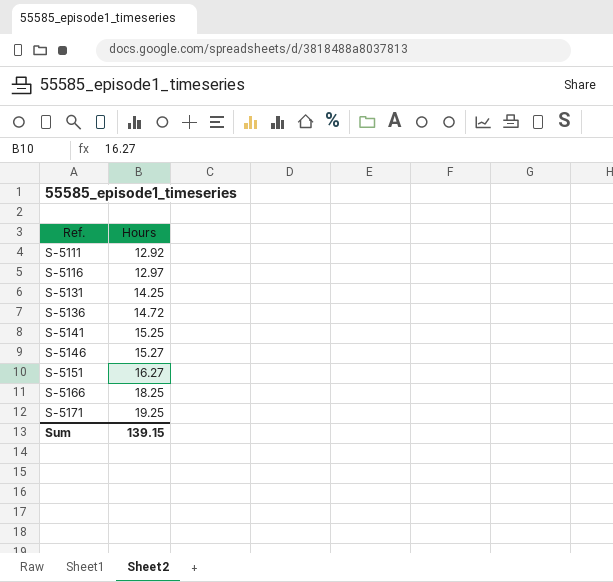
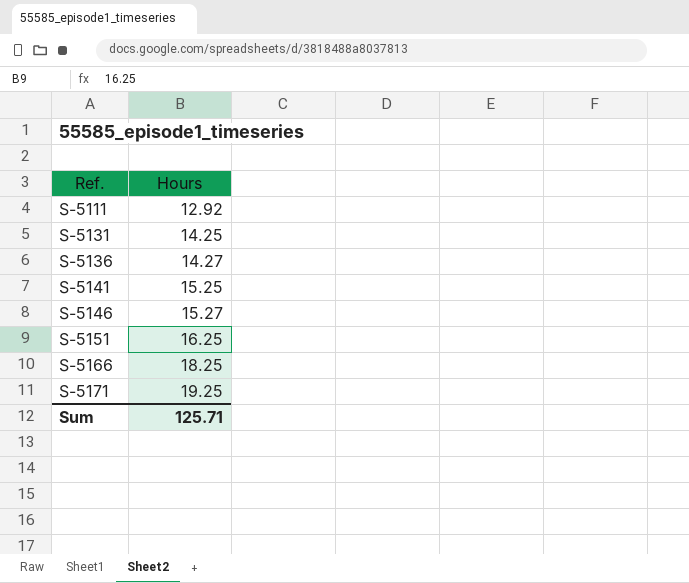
row S-5116: 12.97 -> none
S-5136 | Hours: 14.72 -> 14.27
S-5151 | Hours: 16.27 -> 16.25
Sum | Hours: 139.15 -> 125.71

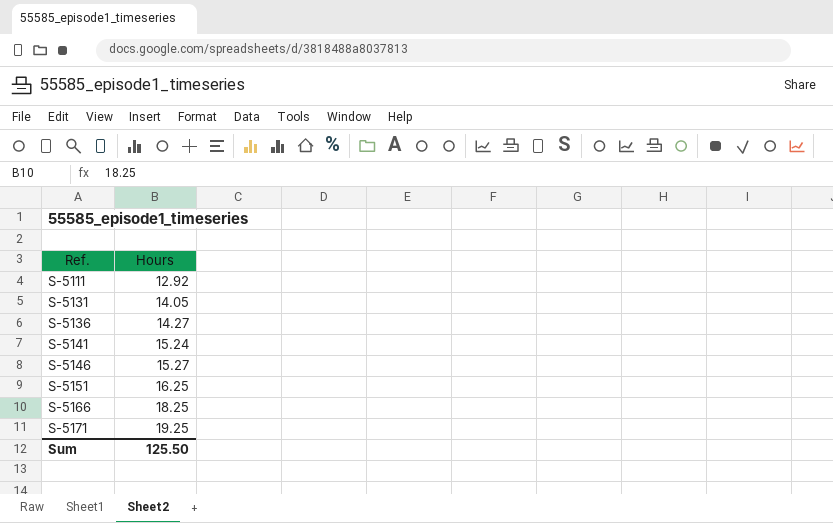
S-5131 | Hours: 14.25 -> 14.05
S-5141 | Hours: 15.25 -> 15.24
Sum | Hours: 125.71 -> 125.50

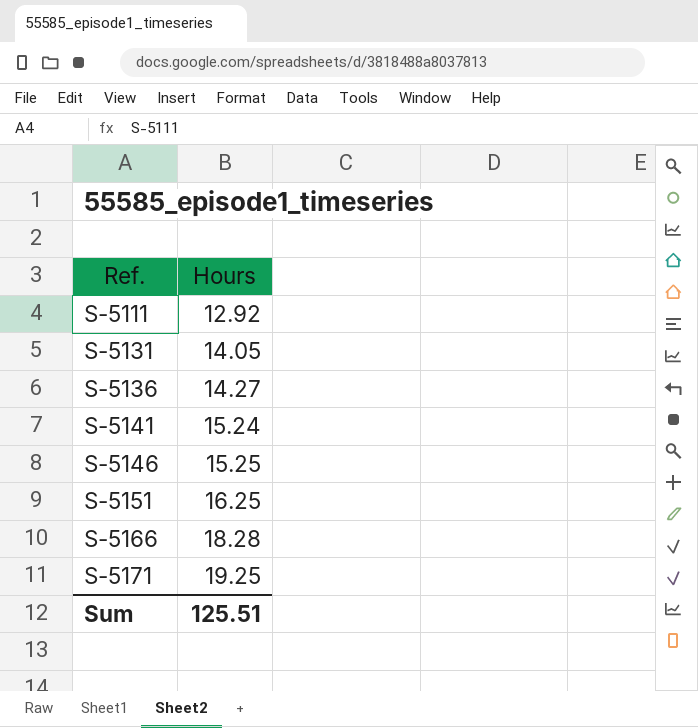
S-5146 | Hours: 15.27 -> 15.25
S-5166 | Hours: 18.25 -> 18.28
Sum | Hours: 125.50 -> 125.51

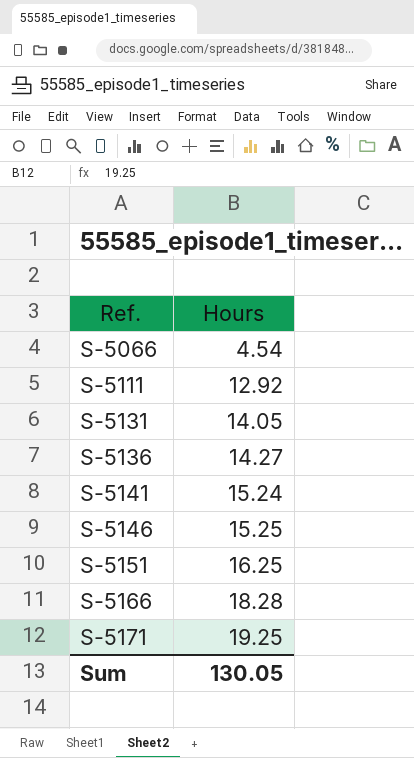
row S-5066: none -> 4.54
Sum | Hours: 125.51 -> 130.05

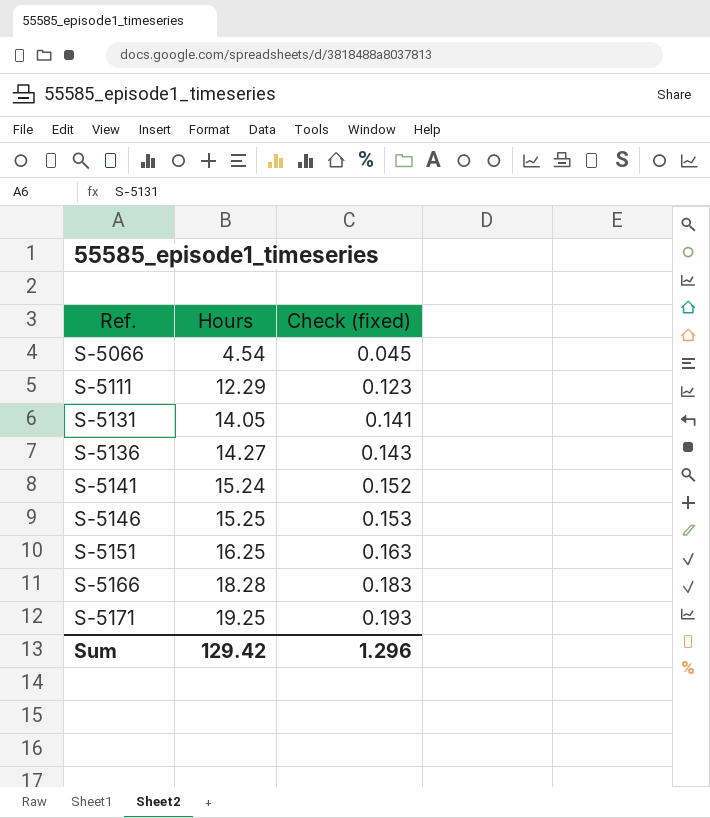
column Check (fixed) | formula: none -> [Hours] * 0.01
S-5111 | Hours: 12.92 -> 12.29
Sum | Hours: 130.05 -> 129.42

